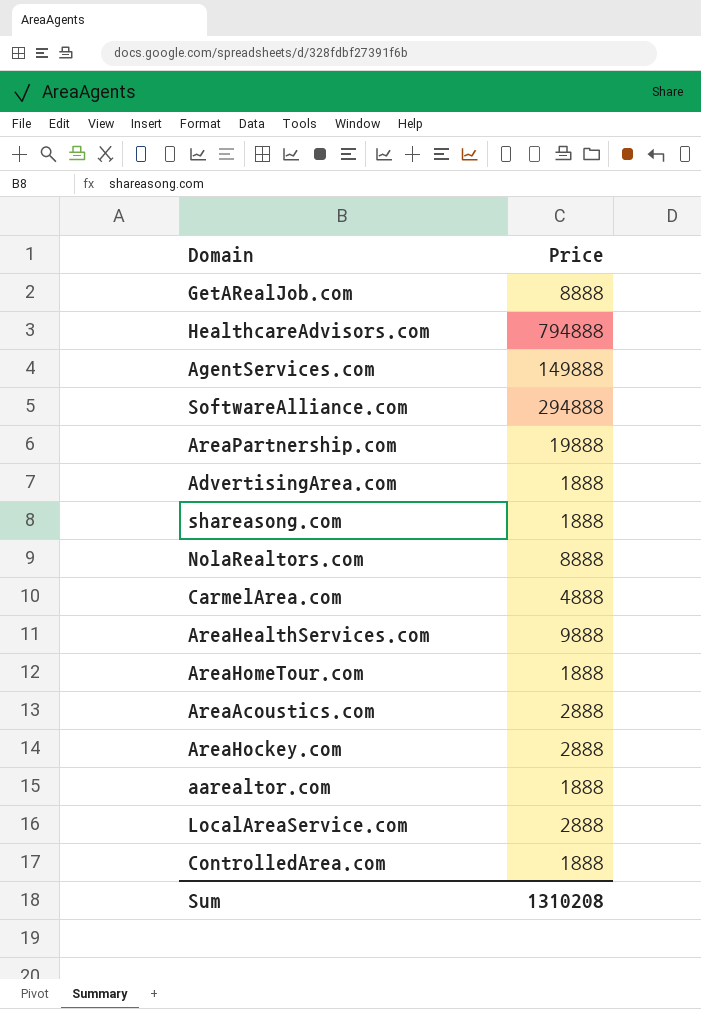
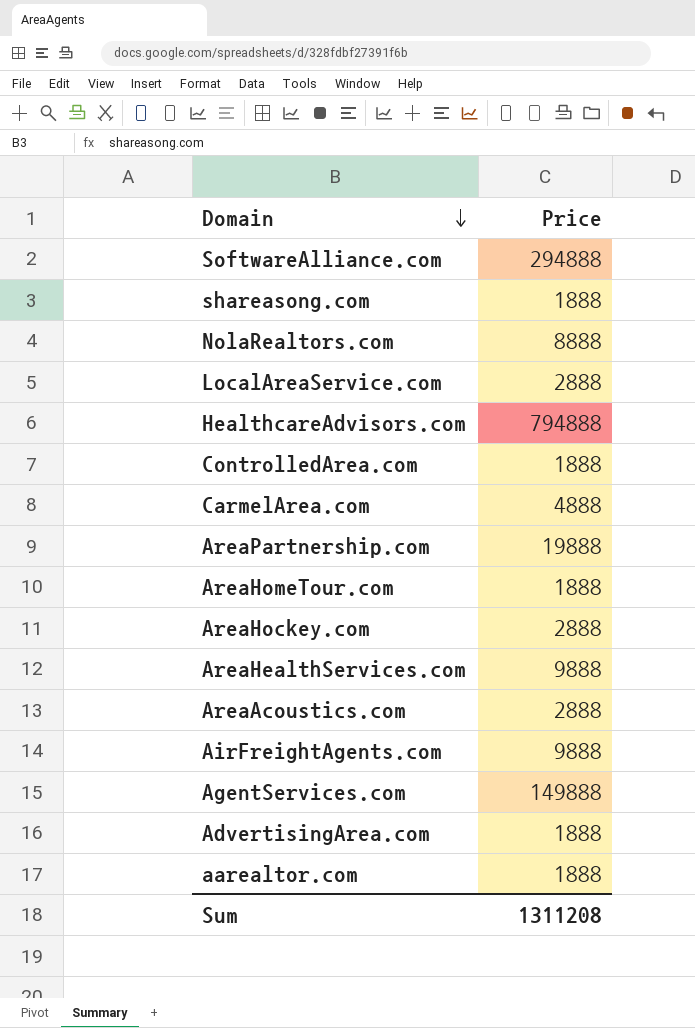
row order: none -> Domain descending
row GetARealJob.com: 8888 -> none
row AirFreightAgents.com: none -> 9888
Sum | Price: 1310208 -> 1311208

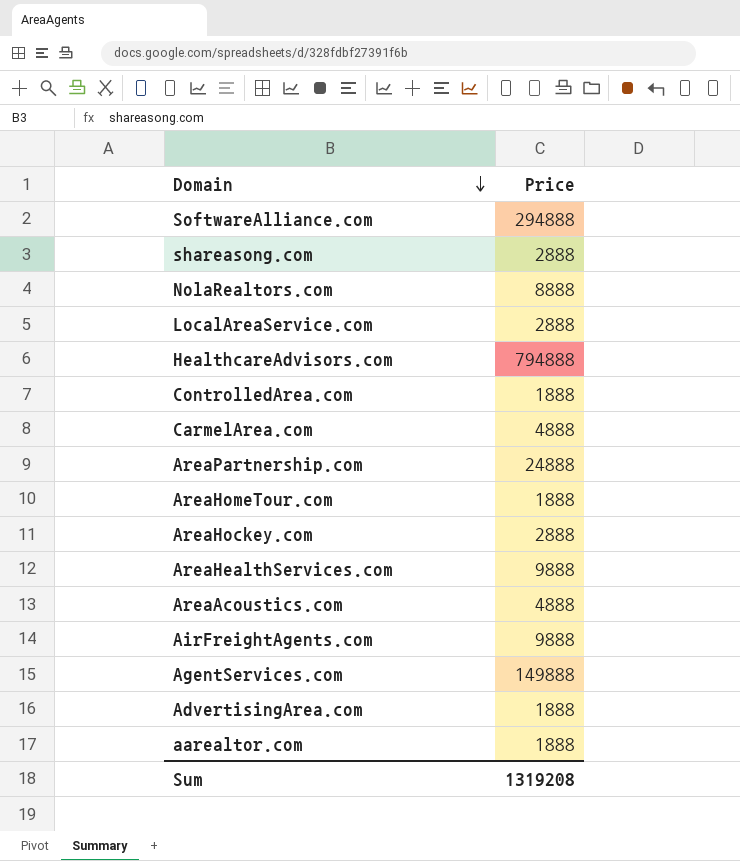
shareasong.com | Price: 1888 -> 2888
AreaPartnership.com | Price: 19888 -> 24888
AreaAcoustics.com | Price: 2888 -> 4888
Sum | Price: 1311208 -> 1319208

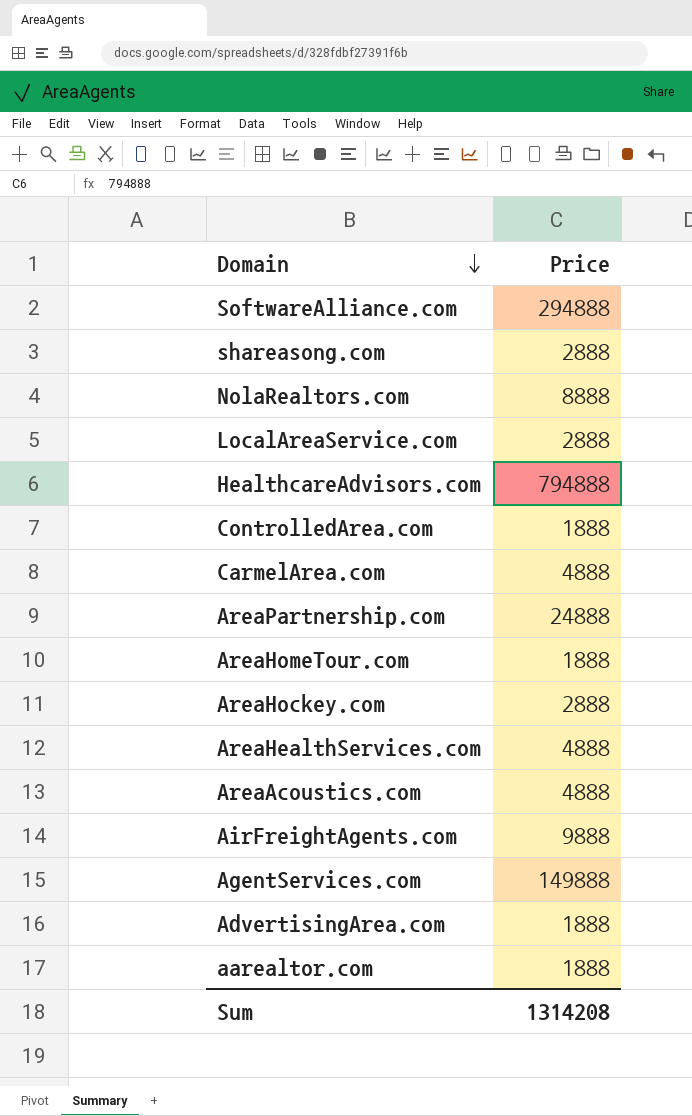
AreaHealthServices.com | Price: 9888 -> 4888
Sum | Price: 1319208 -> 1314208

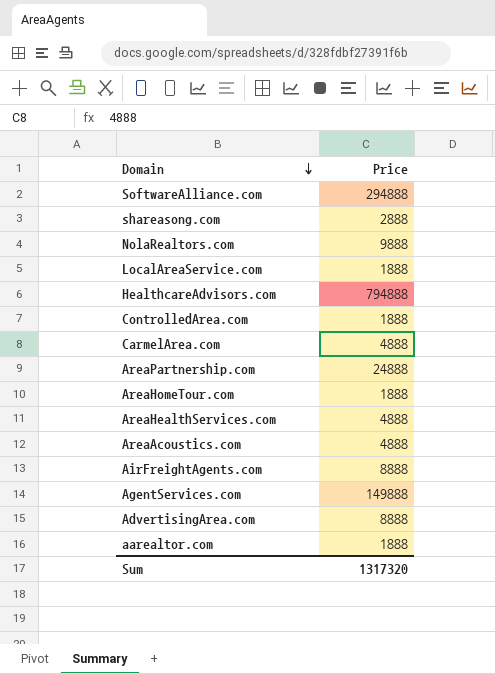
row AreaHockey.com: 2888 -> none
NolaRealtors.com | Price: 8888 -> 9888
LocalAreaService.com | Price: 2888 -> 1888
AirFreightAgents.com | Price: 9888 -> 8888
AdvertisingArea.com | Price: 1888 -> 8888
Sum | Price: 1314208 -> 1317320

